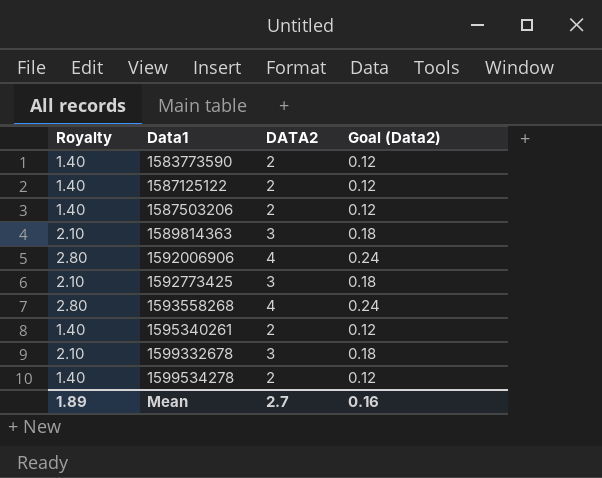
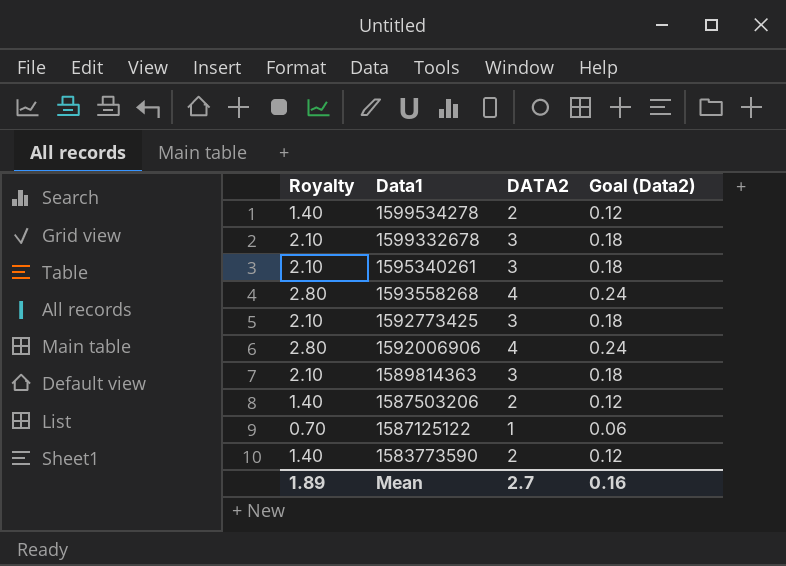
row order: Data1 ascending -> Data1 descending
1595340261 | Royalty: 1.40 -> 2.10
1595340261 | DATA2: 2 -> 3
1595340261 | Goal (Data2): 0.12 -> 0.18
1587125122 | Royalty: 1.40 -> 0.70
1587125122 | DATA2: 2 -> 1
1587125122 | Goal (Data2): 0.12 -> 0.06

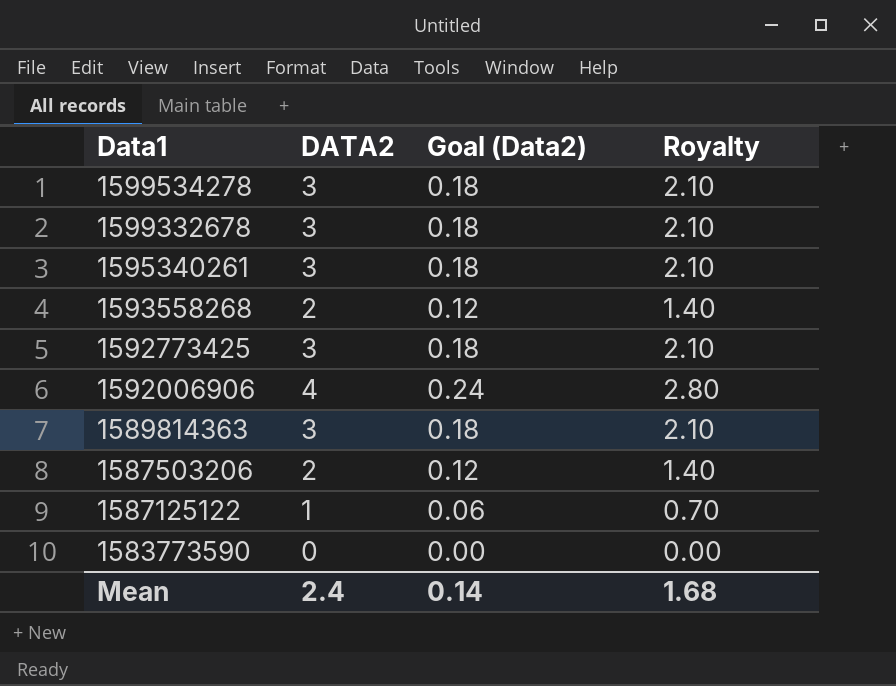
column Royalty | position: 1 -> 4
1599534278 | DATA2: 2 -> 3
1599534278 | Goal (Data2): 0.12 -> 0.18
1599534278 | Royalty: 1.40 -> 2.10
1593558268 | DATA2: 4 -> 2
1593558268 | Goal (Data2): 0.24 -> 0.12
1593558268 | Royalty: 2.80 -> 1.40
1583773590 | DATA2: 2 -> 0
1583773590 | Goal (Data2): 0.12 -> 0.00
1583773590 | Royalty: 1.40 -> 0.00
Mean | DATA2: 2.7 -> 2.4
Mean | Goal (Data2): 0.16 -> 0.14
Mean | Royalty: 1.89 -> 1.68

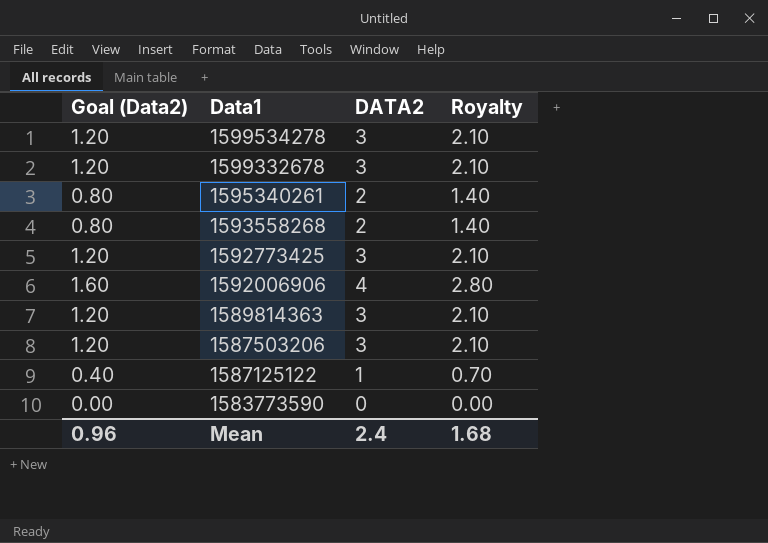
column Goal (Data2) | formula: [DATA2] * 0.06 -> [DATA2] * 0.4
column Goal (Data2) | position: 3 -> 1
1595340261 | DATA2: 3 -> 2
1595340261 | Royalty: 2.10 -> 1.40
1587503206 | DATA2: 2 -> 3
1587503206 | Royalty: 1.40 -> 2.10
Mean | Goal (Data2): 0.14 -> 0.96

